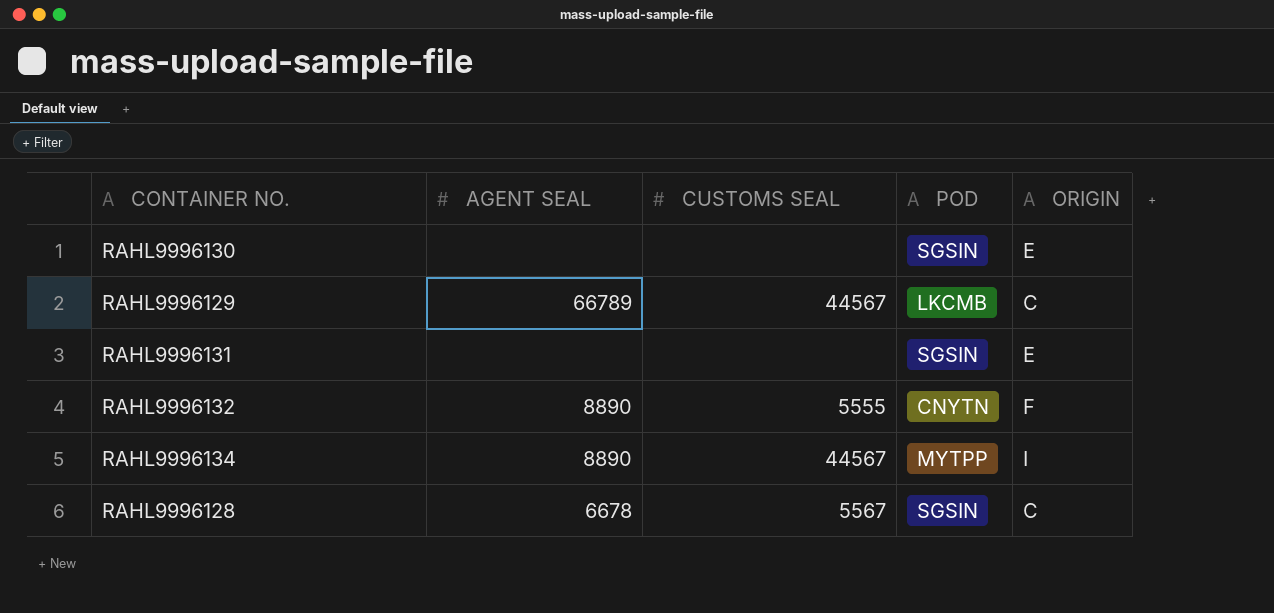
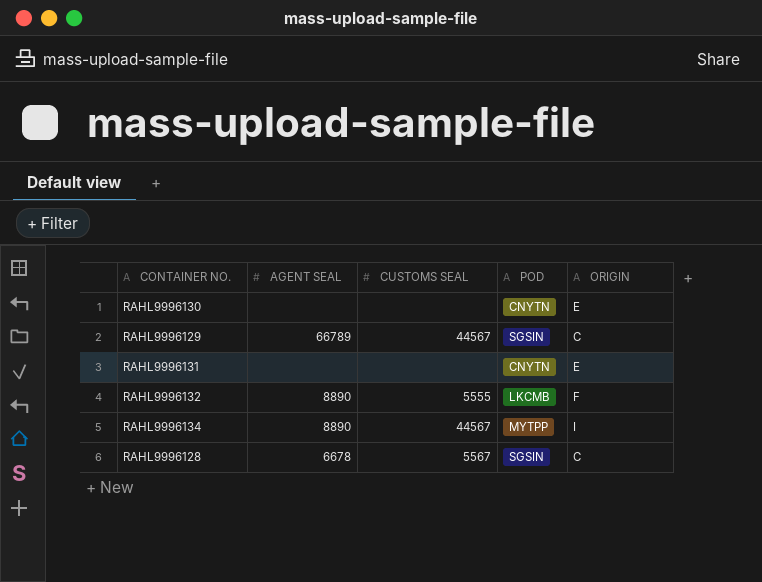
RAHL9996130 | POD: SGSIN -> CNYTN
RAHL9996129 | POD: LKCMB -> SGSIN
RAHL9996131 | POD: SGSIN -> CNYTN
RAHL9996132 | POD: CNYTN -> LKCMB

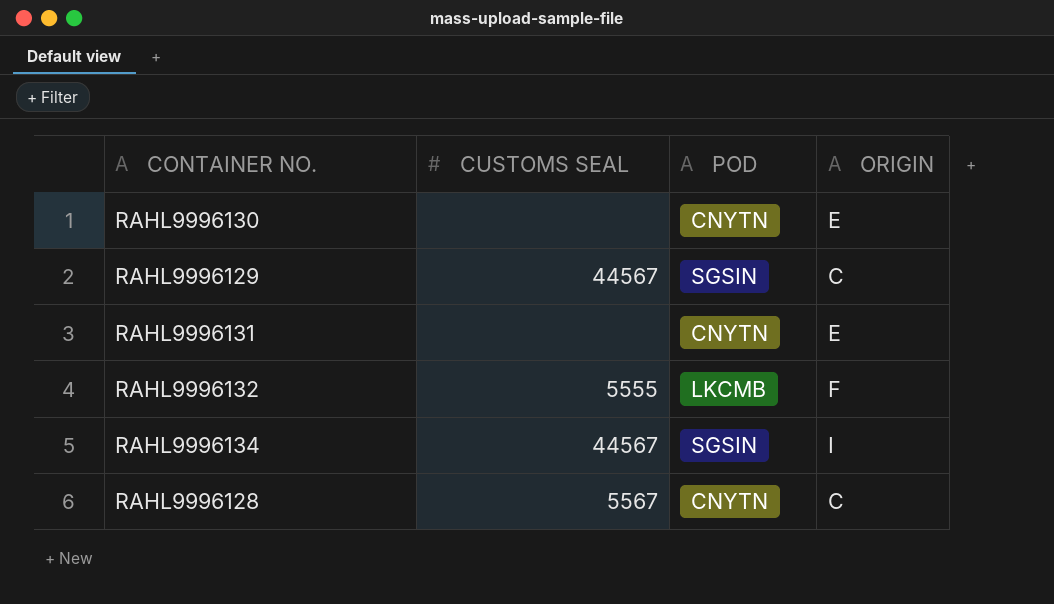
column AGENT SEAL | position: 2 -> none
RAHL9996134 | POD: MYTPP -> SGSIN
RAHL9996128 | POD: SGSIN -> CNYTN

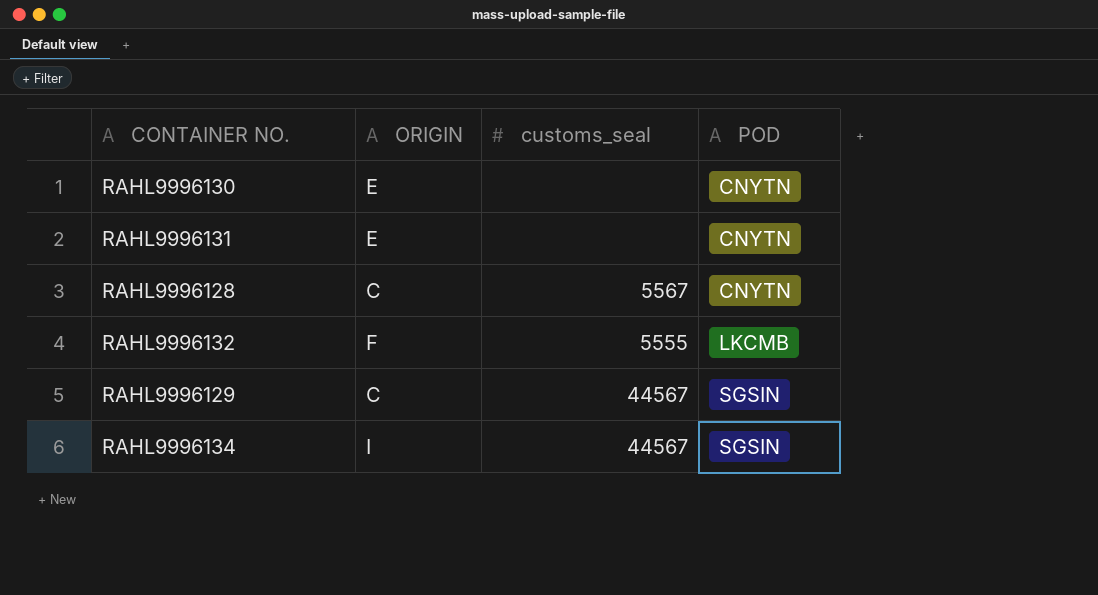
row order: none -> POD ascending
column ORIGIN | position: 4 -> 2
column name: CUSTOMS SEAL -> customs_seal

